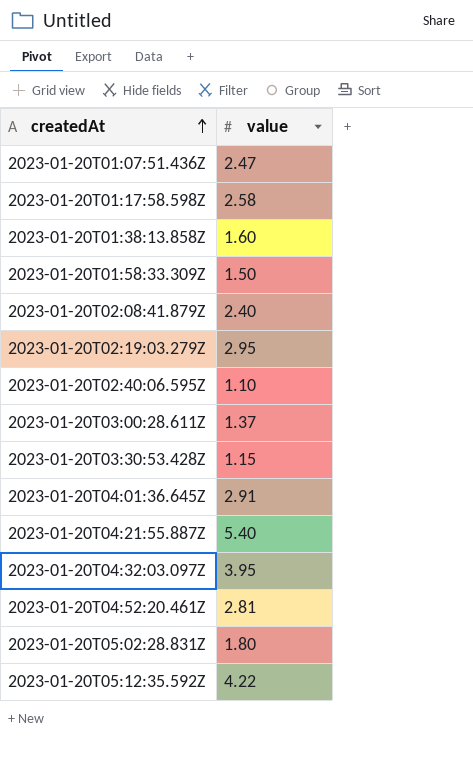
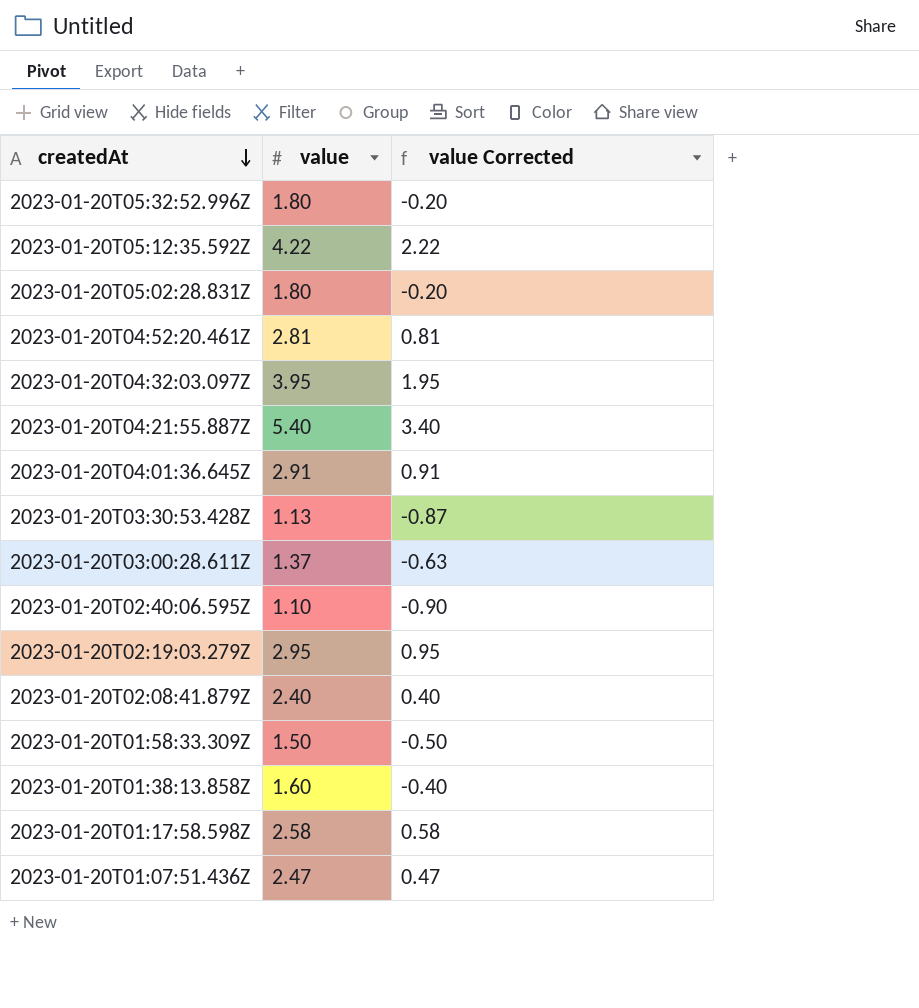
row order: createdAt ascending -> createdAt descending
column value Corrected | formula: none -> [value] - 2
row 2023-01-20T05:32:52.996Z: none -> 1.80 | -0.20
2023-01-20T03:30:53.428Z | value: 1.15 -> 1.13

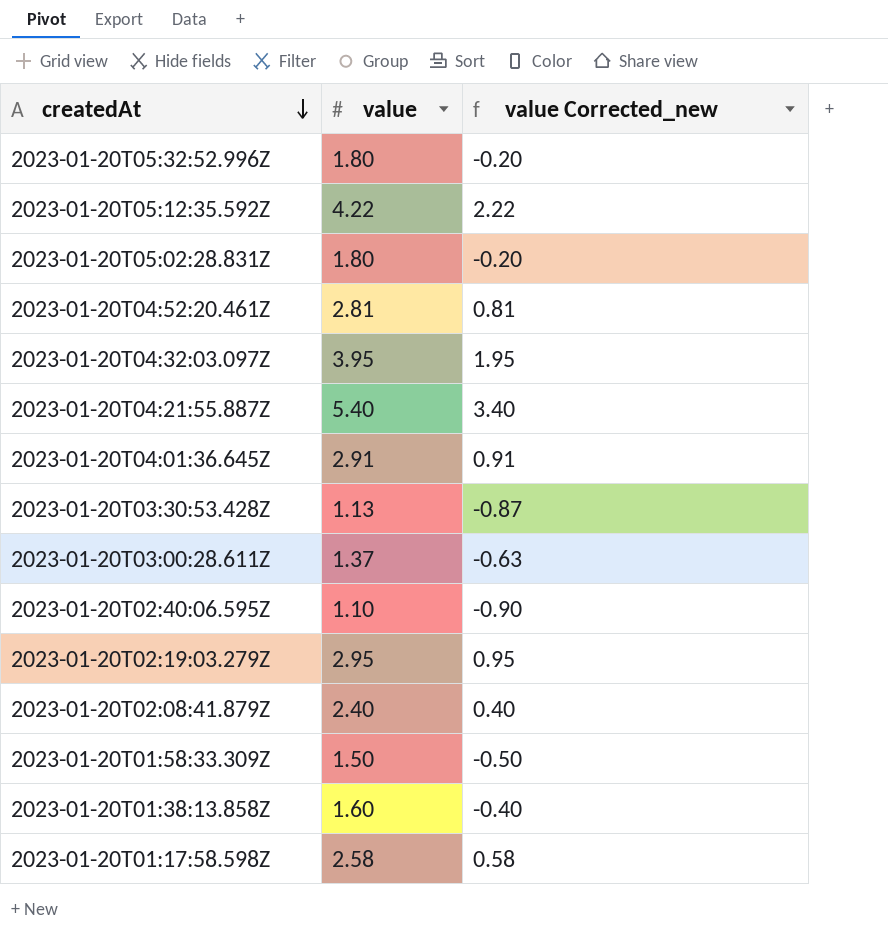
column name: value Corrected -> value Corrected_new
row 2023-01-20T01:07:51.436Z: 2.47 | 0.47 -> none

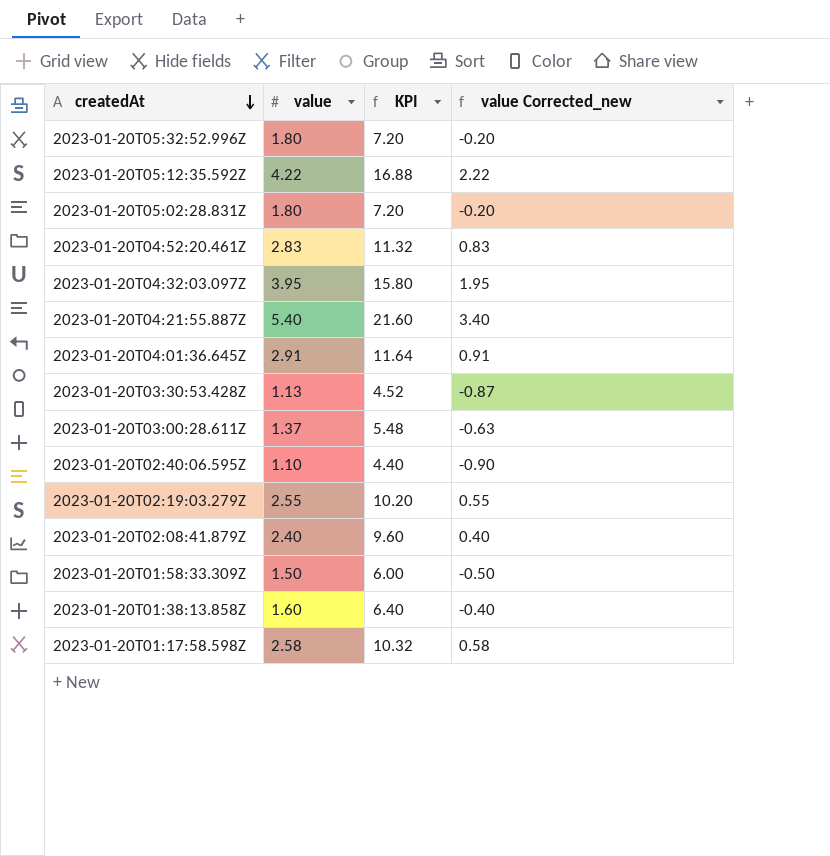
column KPI | formula: none -> [value] * 4
2023-01-20T04:52:20.461Z | value: 2.81 -> 2.83
2023-01-20T04:52:20.461Z | value Corrected_new: 0.81 -> 0.83
2023-01-20T02:19:03.279Z | value: 2.95 -> 2.55
2023-01-20T02:19:03.279Z | value Corrected_new: 0.95 -> 0.55

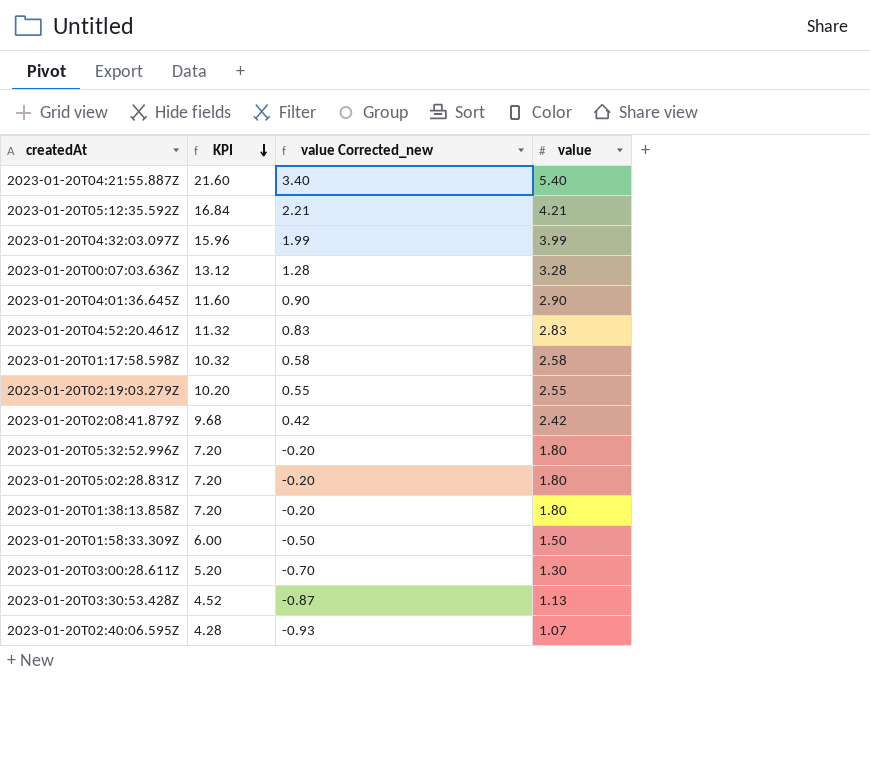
row order: createdAt descending -> KPI descending
column value | position: 2 -> 4
2023-01-20T05:12:35.592Z | KPI: 16.88 -> 16.84
2023-01-20T05:12:35.592Z | value Corrected_new: 2.22 -> 2.21
2023-01-20T05:12:35.592Z | value: 4.22 -> 4.21
2023-01-20T04:32:03.097Z | KPI: 15.80 -> 15.96
2023-01-20T04:32:03.097Z | value Corrected_new: 1.95 -> 1.99
2023-01-20T04:32:03.097Z | value: 3.95 -> 3.99
row 2023-01-20T00:07:03.636Z: none -> 13.12 | 1.28 | 3.28
2023-01-20T04:01:36.645Z | KPI: 11.64 -> 11.60
2023-01-20T04:01:36.645Z | value Corrected_new: 0.91 -> 0.90
2023-01-20T04:01:36.645Z | value: 2.91 -> 2.90
2023-01-20T02:08:41.879Z | KPI: 9.60 -> 9.68
2023-01-20T02:08:41.879Z | value Corrected_new: 0.40 -> 0.42
2023-01-20T02:08:41.879Z | value: 2.40 -> 2.42
2023-01-20T01:38:13.858Z | KPI: 6.40 -> 7.20
2023-01-20T01:38:13.858Z | value Corrected_new: -0.40 -> -0.20
2023-01-20T01:38:13.858Z | value: 1.60 -> 1.80
2023-01-20T03:00:28.611Z | KPI: 5.48 -> 5.20
2023-01-20T03:00:28.611Z | value Corrected_new: -0.63 -> -0.70
2023-01-20T03:00:28.611Z | value: 1.37 -> 1.30
2023-01-20T02:40:06.595Z | KPI: 4.40 -> 4.28
2023-01-20T02:40:06.595Z | value Corrected_new: -0.90 -> -0.93
2023-01-20T02:40:06.595Z | value: 1.10 -> 1.07

